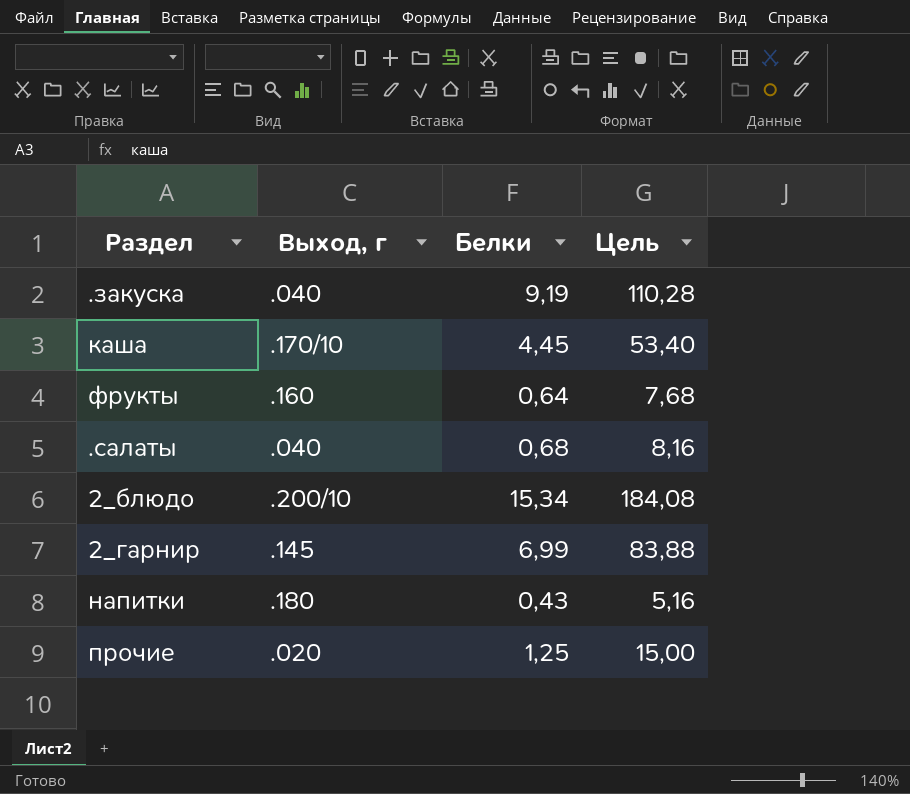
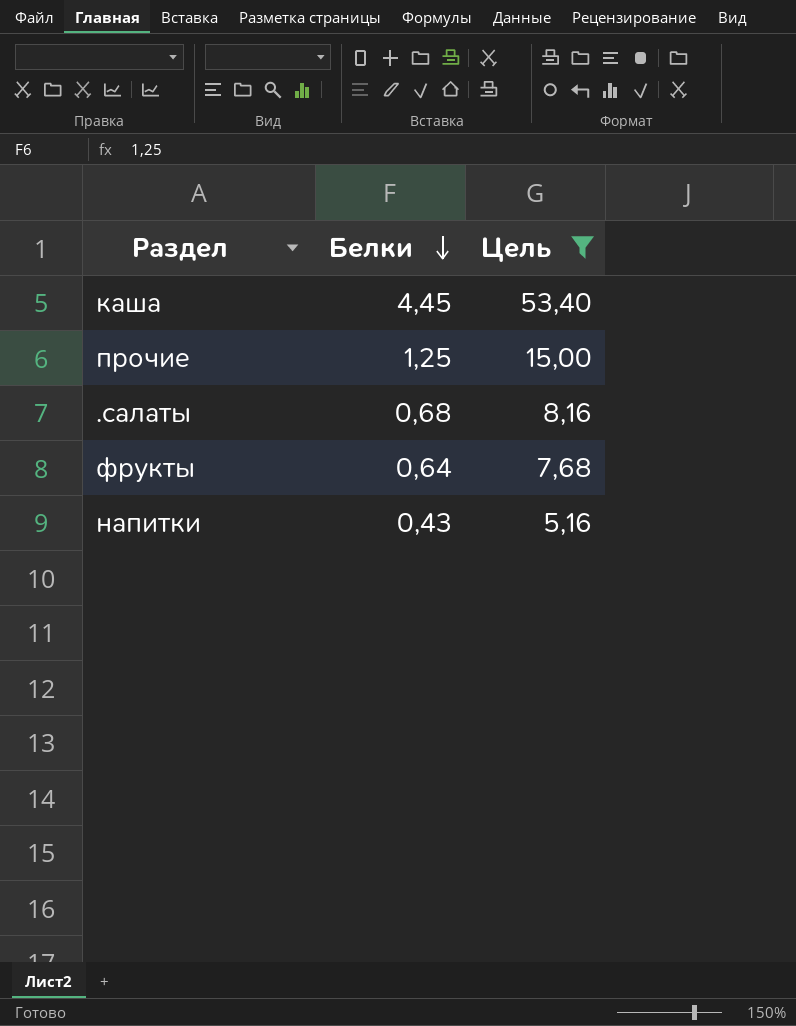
filter: none -> Цель <= 53,40
row order: none -> Белки descending
column Выход, г | position: 2 -> none

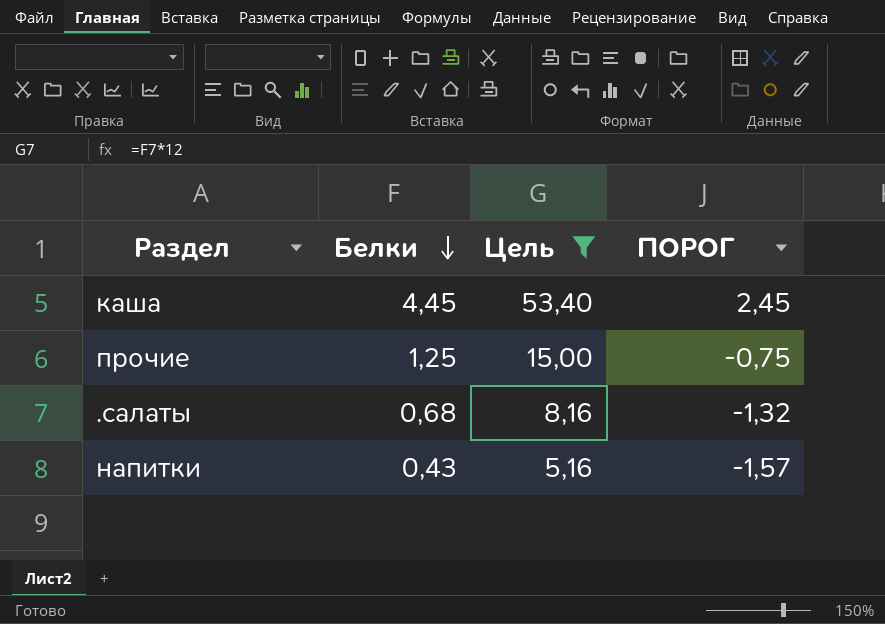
column ПОРОГ | formula: none -> [Белки] - 2
row фрукты: 0,64 | 7,68 -> none

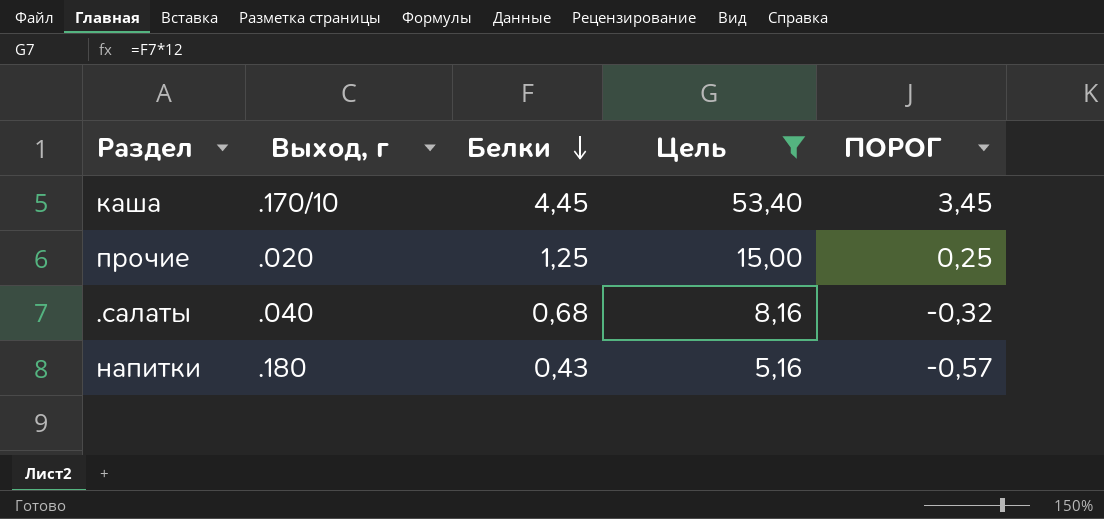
column Выход, г | position: none -> 2
column ПОРОГ | formula: [Белки] - 2 -> [Белки] - 1

